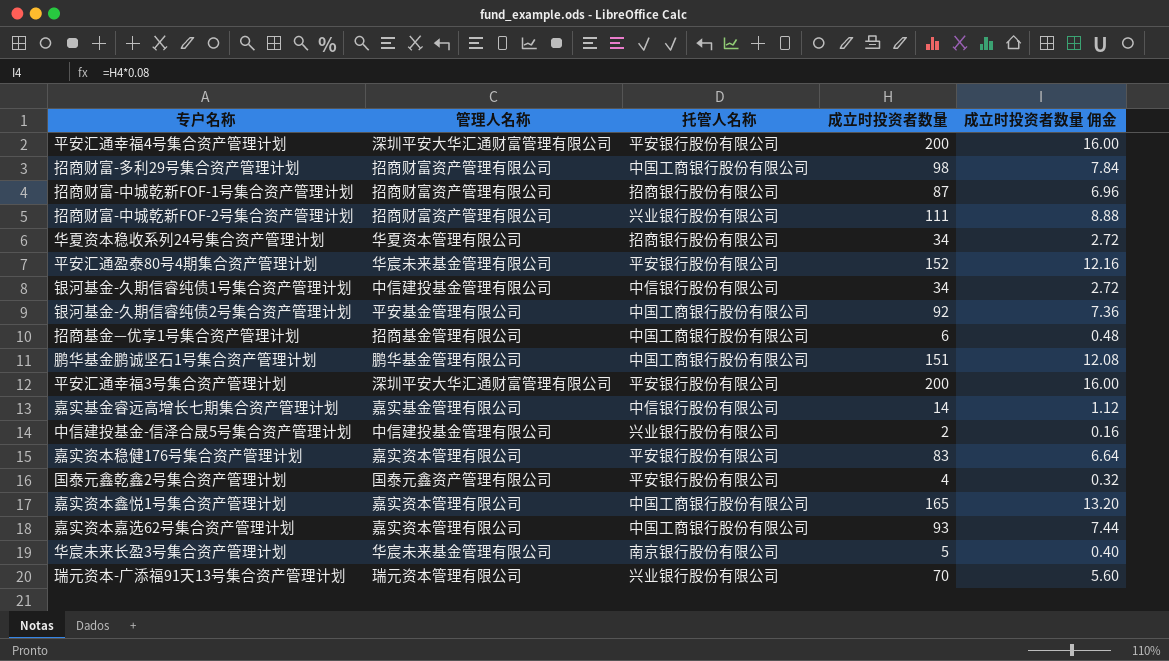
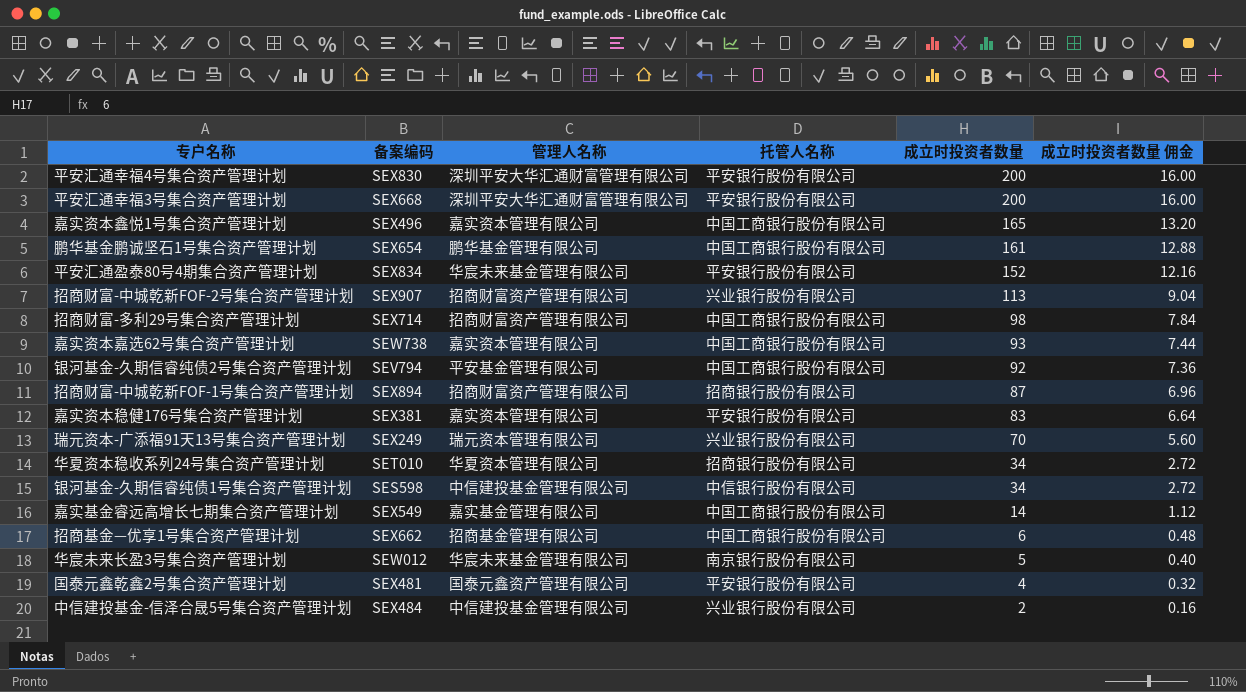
row order: none -> 成立时投资者数量 descending
column 备案编码 | position: none -> 2
鹏华基金鹏诚坚石1号集合资产管理计划 | 成立时投资者数量: 151 -> 161
鹏华基金鹏诚坚石1号集合资产管理计划 | 成立时投资者数量 佣金: 12.08 -> 12.88
招商财富-中城乾新FOF-2号集合资产管理计划 | 成立时投资者数量: 111 -> 113
招商财富-中城乾新FOF-2号集合资产管理计划 | 成立时投资者数量 佣金: 8.88 -> 9.04
嘉实基金睿远高增长七期集合资产管理计划 | 托管人名称: 中信银行股份有限公司 -> 中国工商银行股份有限公司

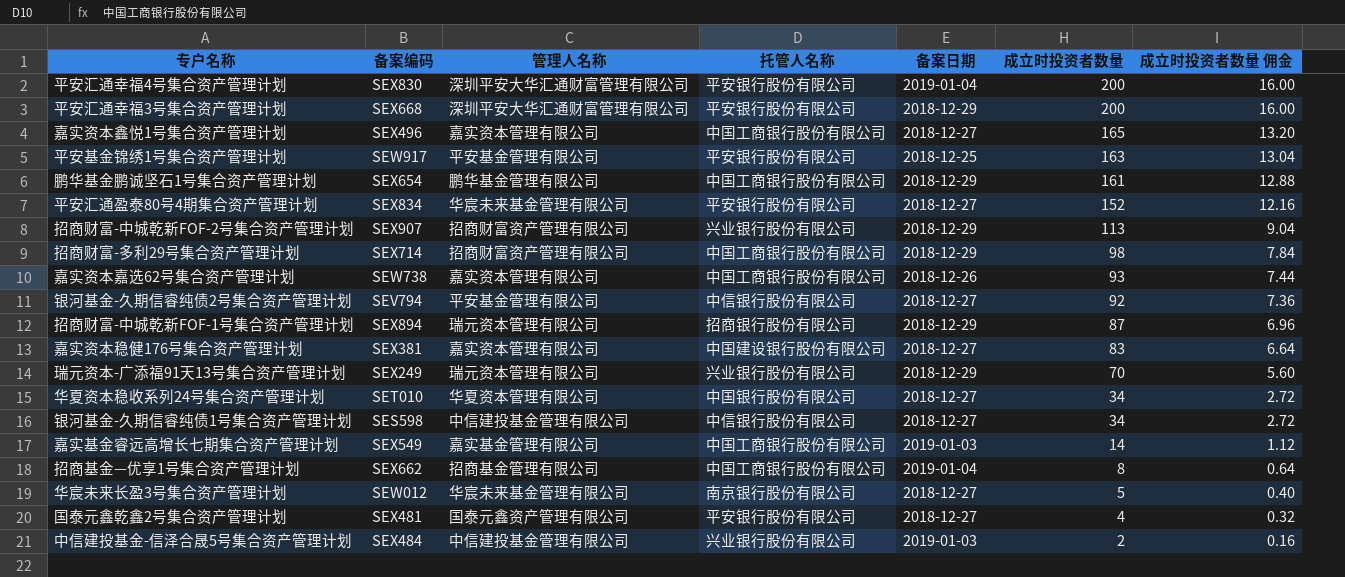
column 备案日期 | position: none -> 5
row 平安基金锦绣1号集合资产管理计划: none -> SEW917 | 平安基金管理有限公司 | 平安银行股份有限公司 | 2018-12-25 | 163 | 13.04
银河基金-久期信睿纯债2号集合资产管理计划 | 托管人名称: 中国工商银行股份有限公司 -> 中信银行股份有限公司
招商财富-中城乾新FOF-1号集合资产管理计划 | 管理人名称: 招商财富资产管理有限公司 -> 瑞元资本管理有限公司
嘉实资本稳健176号集合资产管理计划 | 托管人名称: 平安银行股份有限公司 -> 中国建设银行股份有限公司
华夏资本稳收系列24号集合资产管理计划 | 托管人名称: 招商银行股份有限公司 -> 中国银行股份有限公司
招商基金—优享1号集合资产管理计划 | 成立时投资者数量: 6 -> 8
招商基金—优享1号集合资产管理计划 | 成立时投资者数量 佣金: 0.48 -> 0.64

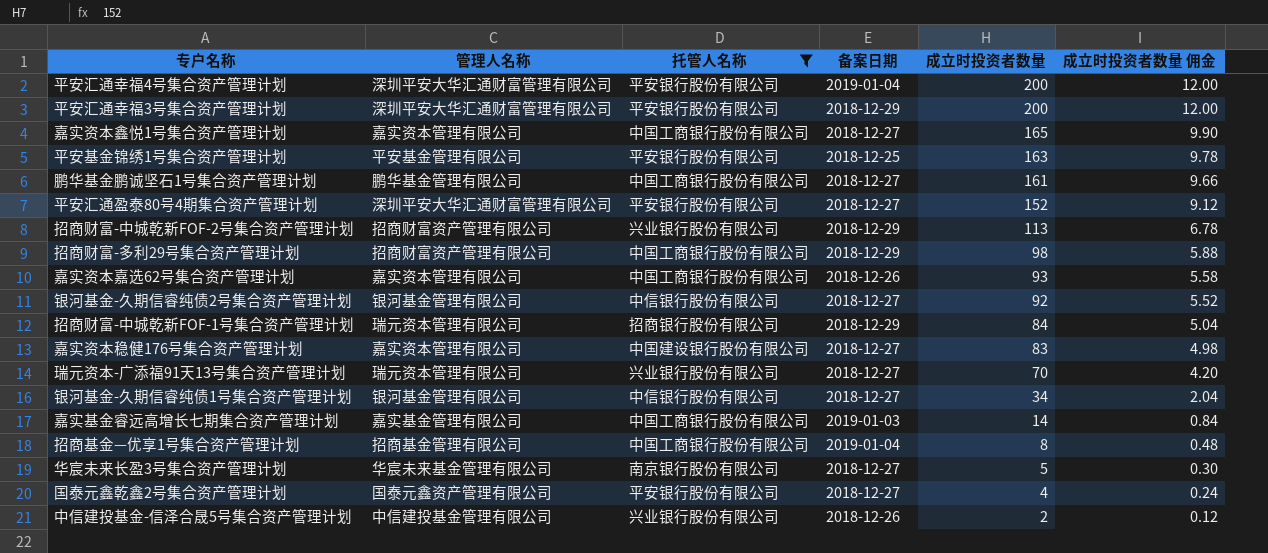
filter: none -> 托管人名称 != 中国银行股份有限公司
column 备案编码 | position: 2 -> none
column 成立时投资者数量 佣金 | formula: [成立时投资者数量] * 0.08 -> [成立时投资者数量] * 0.06
鹏华基金鹏诚坚石1号集合资产管理计划 | 备案日期: 2018-12-29 -> 2018-12-27
平安汇通盈泰80号4期集合资产管理计划 | 管理人名称: 华宸未来基金管理有限公司 -> 深圳平安大华汇通财富管理有限公司
银河基金-久期信睿纯债2号集合资产管理计划 | 管理人名称: 平安基金管理有限公司 -> 银河基金管理有限公司
招商财富-中城乾新FOF-1号集合资产管理计划 | 成立时投资者数量: 87 -> 84
瑞元资本-广添福91天13号集合资产管理计划 | 备案日期: 2018-12-29 -> 2018-12-27
银河基金-久期信睿纯债1号集合资产管理计划 | 管理人名称: 中信建投基金管理有限公司 -> 银河基金管理有限公司
中信建投基金-信泽合晟5号集合资产管理计划 | 备案日期: 2019-01-03 -> 2018-12-26

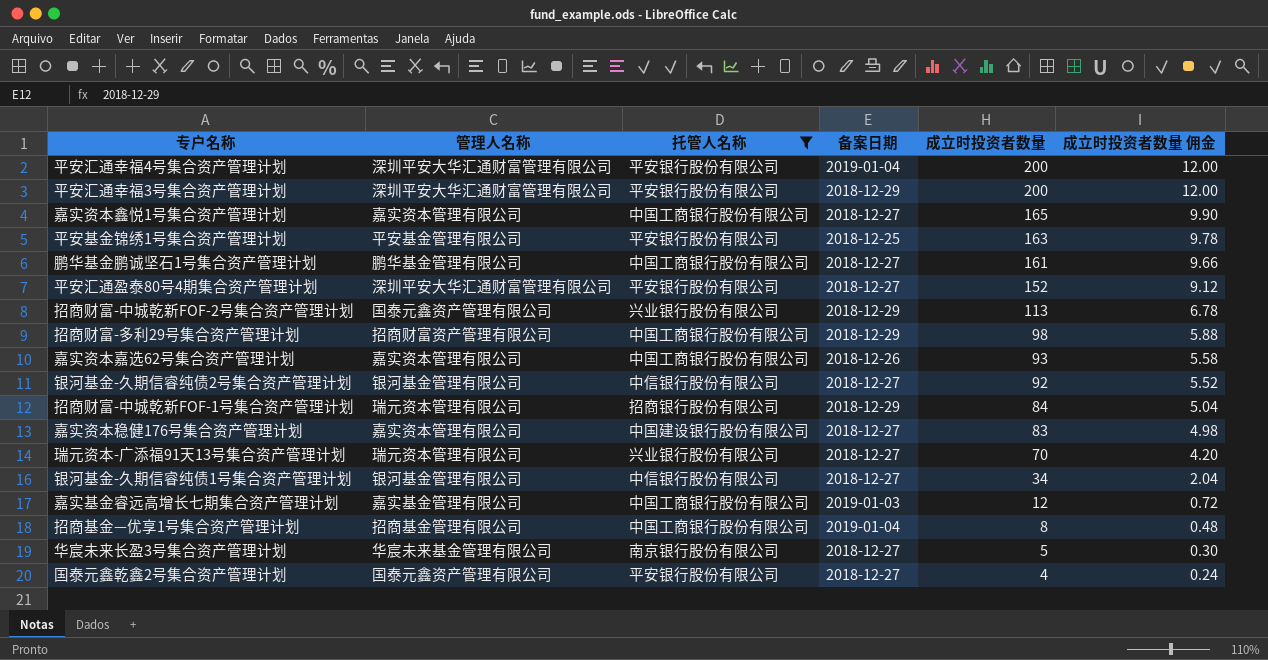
row 中信建投基金-信泽合晟5号集合资产管理计划: 中信建投基金管理有限公司 | 兴业银行股份有限公司 | 2018-12-26 | 2 | 0.12 -> none
招商财富-中城乾新FOF-2号集合资产管理计划 | 管理人名称: 招商财富资产管理有限公司 -> 国泰元鑫资产管理有限公司
嘉实基金睿远高增长七期集合资产管理计划 | 成立时投资者数量: 14 -> 12
嘉实基金睿远高增长七期集合资产管理计划 | 成立时投资者数量 佣金: 0.84 -> 0.72

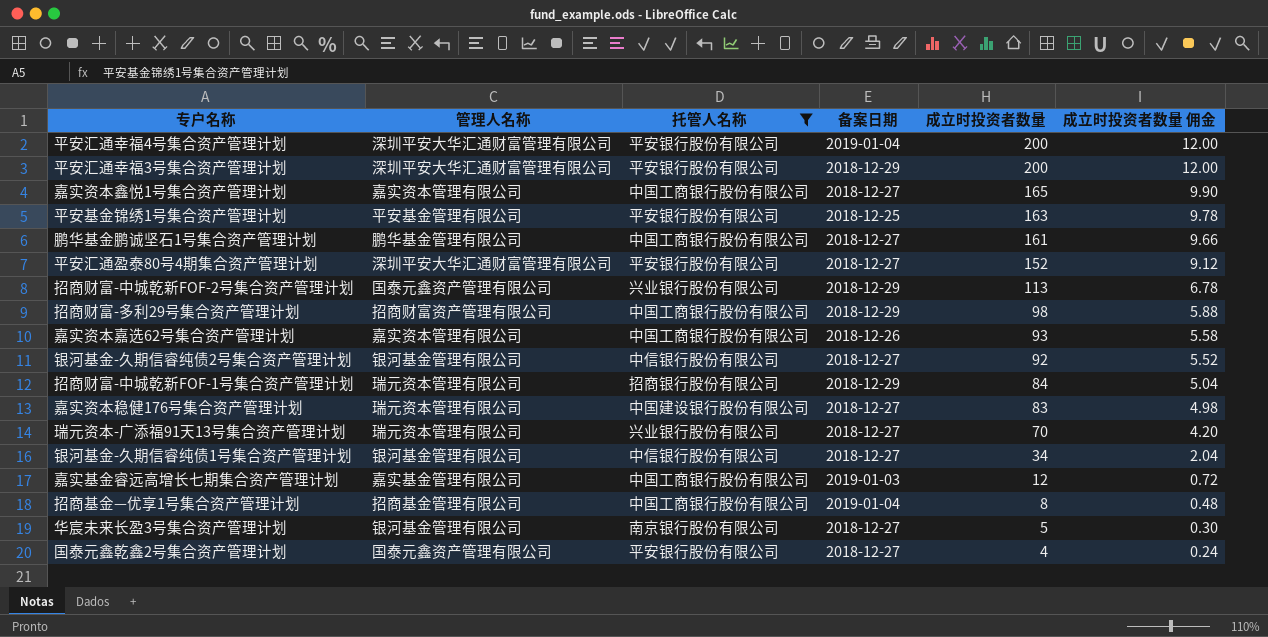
嘉实资本稳健176号集合资产管理计划 | 管理人名称: 嘉实资本管理有限公司 -> 瑞元资本管理有限公司
华宸未来长盈3号集合资产管理计划 | 管理人名称: 华宸未来基金管理有限公司 -> 银河基金管理有限公司

